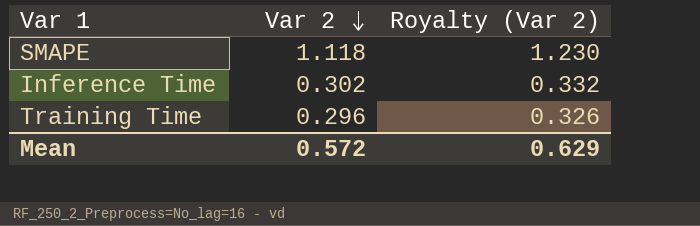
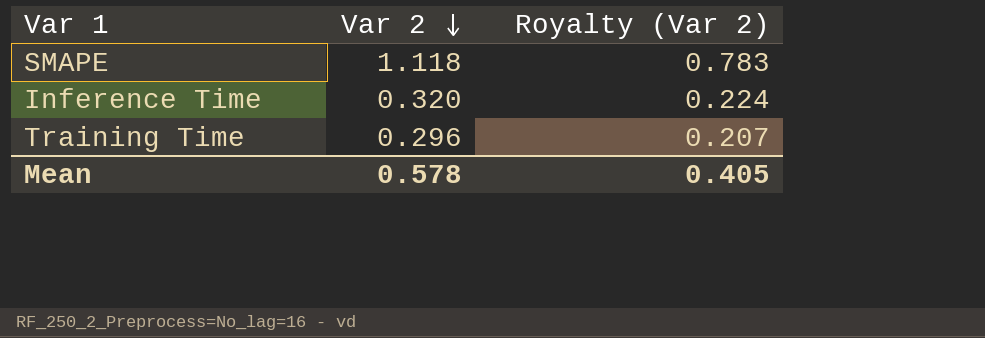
column Royalty (Var 2) | formula: [Var 2] * 1.1 -> [Var 2] * 0.7
Inference Time | Var 2: 0.302 -> 0.320
Mean | Var 2: 0.572 -> 0.578
Mean | Royalty (Var 2): 0.629 -> 0.405

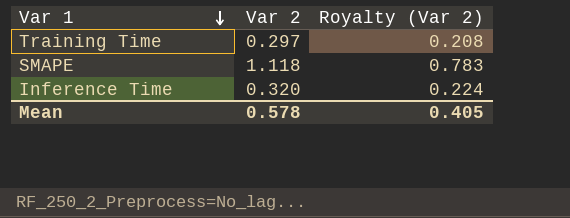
row order: Var 2 descending -> Var 1 descending
Training Time | Var 2: 0.296 -> 0.297
Training Time | Royalty (Var 2): 0.207 -> 0.208

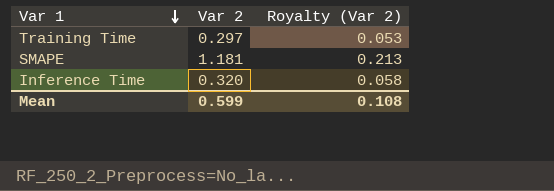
column Royalty (Var 2) | formula: [Var 2] * 0.7 -> [Var 2] * 0.18
SMAPE | Var 2: 1.118 -> 1.181
Mean | Var 2: 0.578 -> 0.599
Mean | Royalty (Var 2): 0.405 -> 0.108

